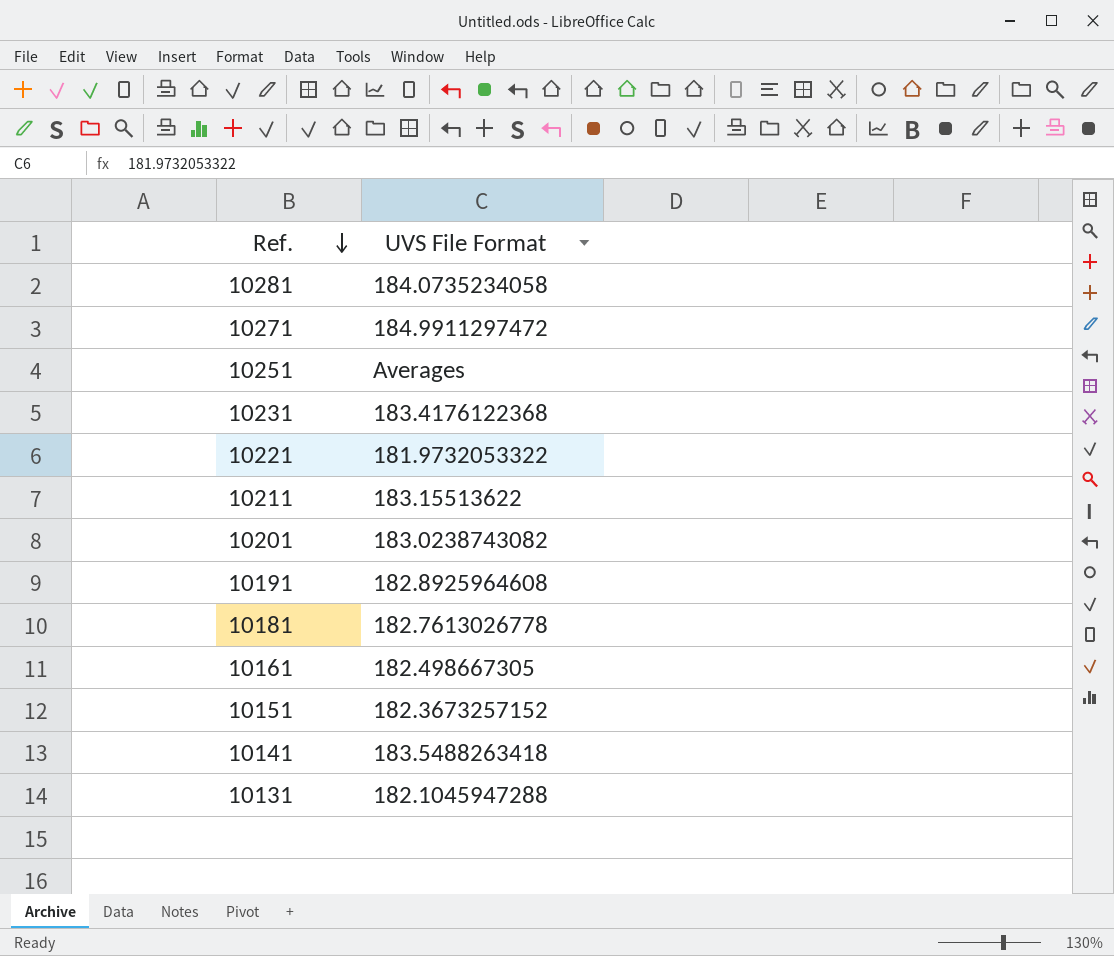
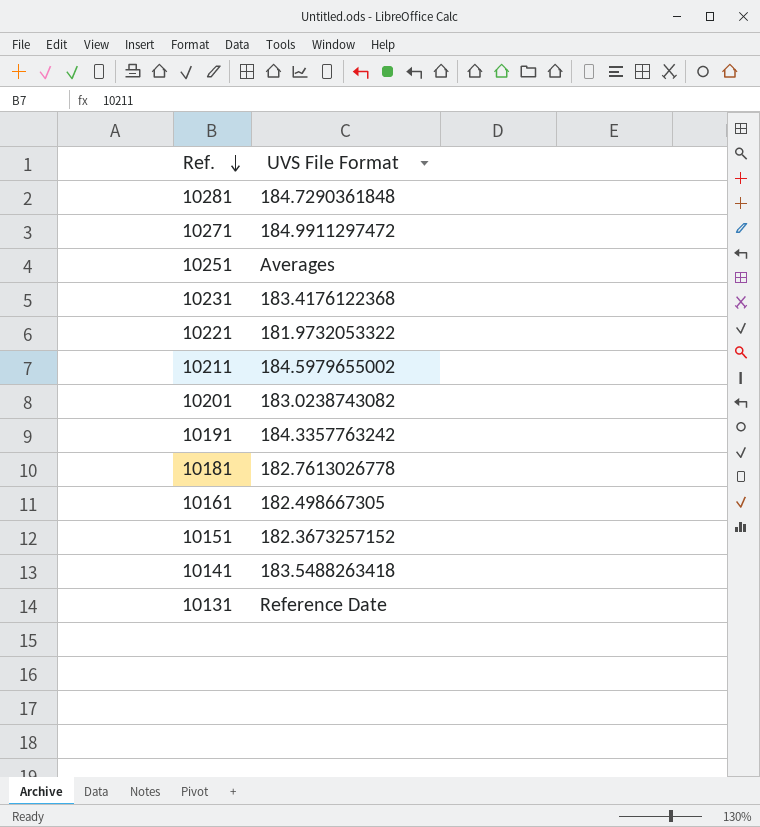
10281 | UVS File Format: 184.0735234058 -> 184.7290361848
10211 | UVS File Format: 183.15513622 -> 184.5979655002
10191 | UVS File Format: 182.8925964608 -> 184.3357763242
10131 | UVS File Format: 182.1045947288 -> Reference Date

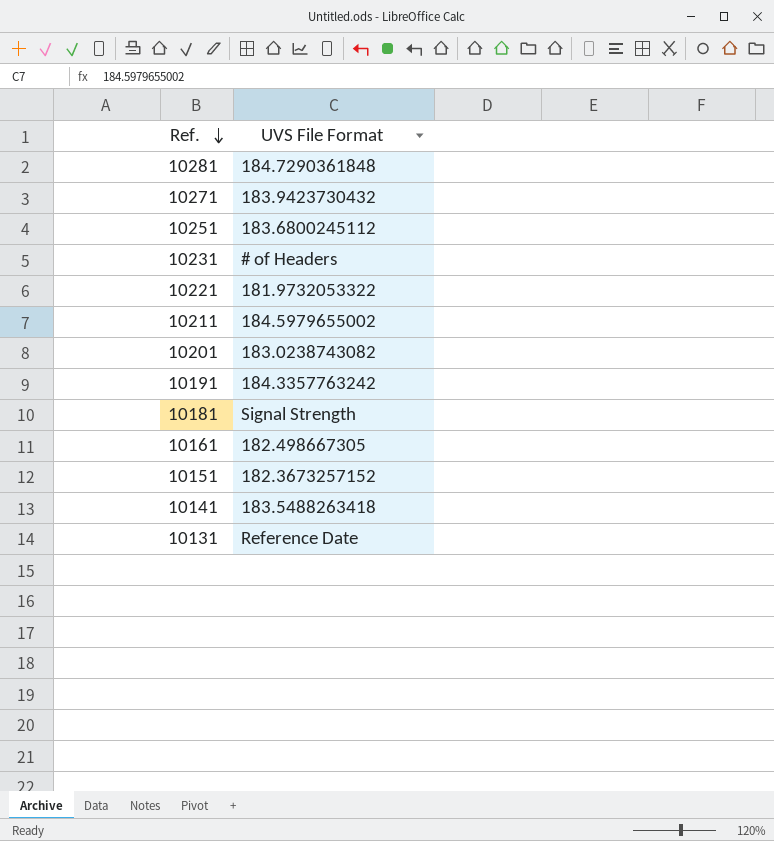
10271 | UVS File Format: 184.9911297472 -> 183.9423730432
10251 | UVS File Format: Averages -> 183.6800245112
10231 | UVS File Format: 183.4176122368 -> # of Headers
10181 | UVS File Format: 182.7613026778 -> Signal Strength

